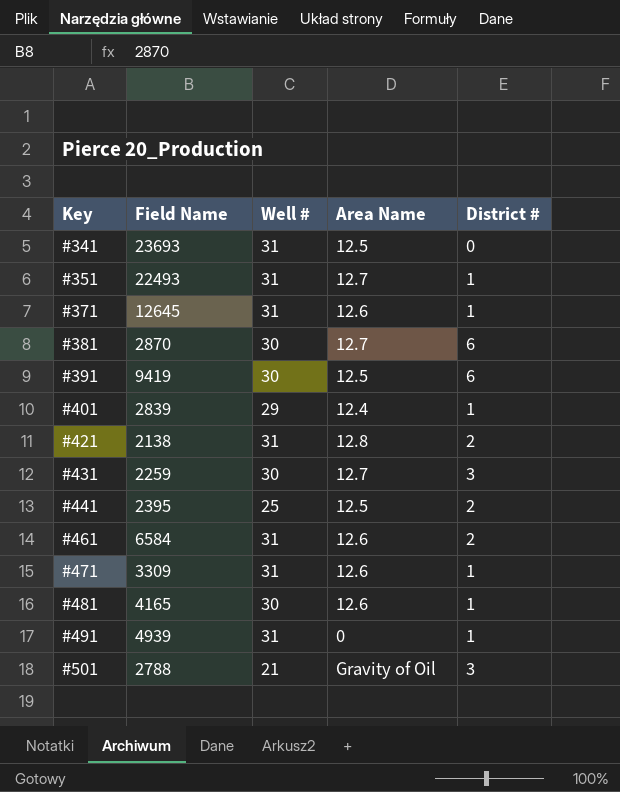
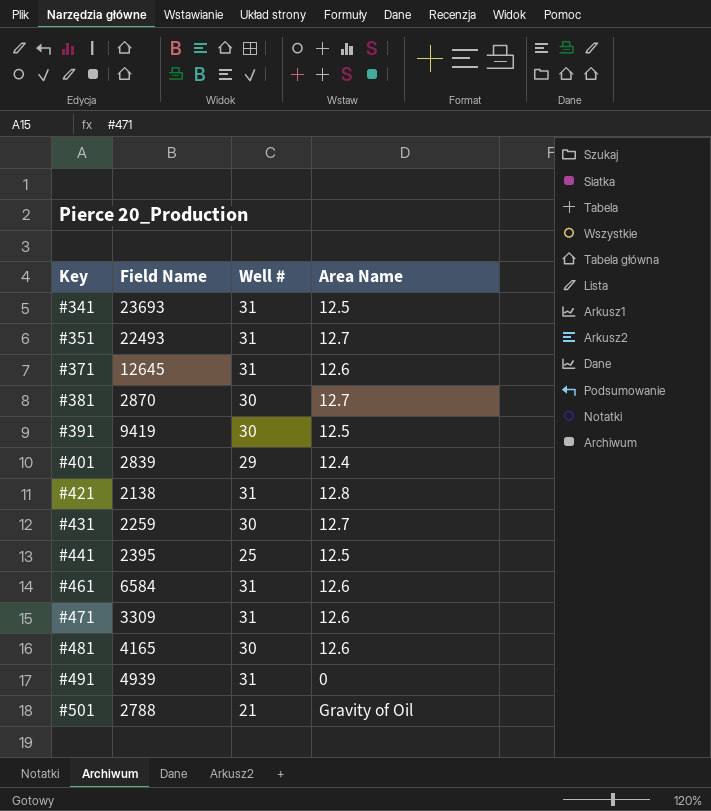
column District # | position: 5 -> none

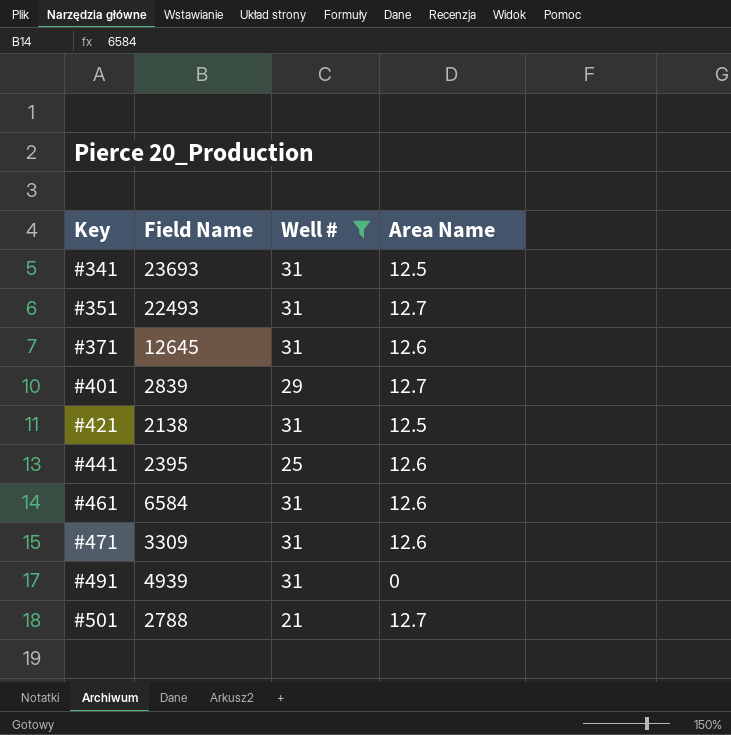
filter: none -> Well # != 30
#401 | Area Name: 12.4 -> 12.7
#421 | Area Name: 12.8 -> 12.5
#441 | Area Name: 12.5 -> 12.6
#501 | Area Name: Gravity of Oil -> 12.7

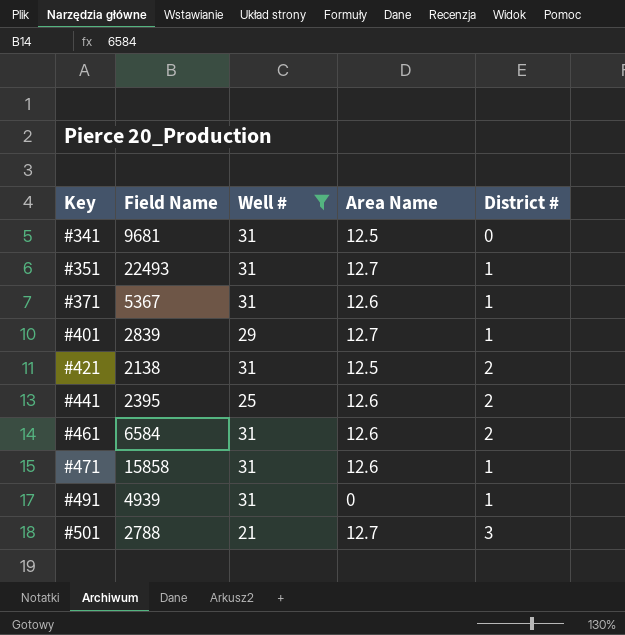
column District # | position: none -> 5
#341 | Field Name: 23693 -> 9681
#371 | Field Name: 12645 -> 5367
#471 | Field Name: 3309 -> 15858

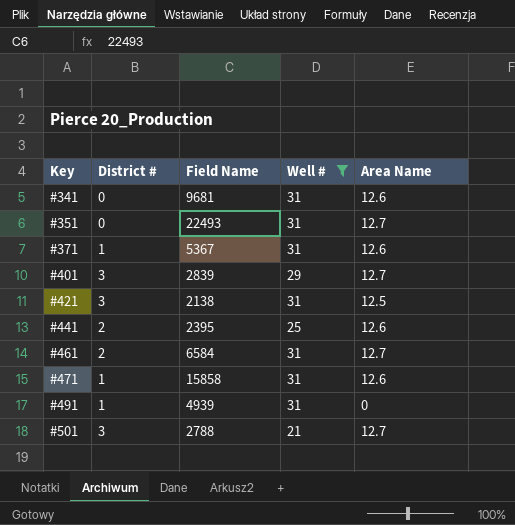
column District # | position: 5 -> 2
#341 | Area Name: 12.5 -> 12.6
#351 | District #: 1 -> 0
#401 | District #: 1 -> 3
#421 | District #: 2 -> 3
#461 | Area Name: 12.6 -> 12.7

